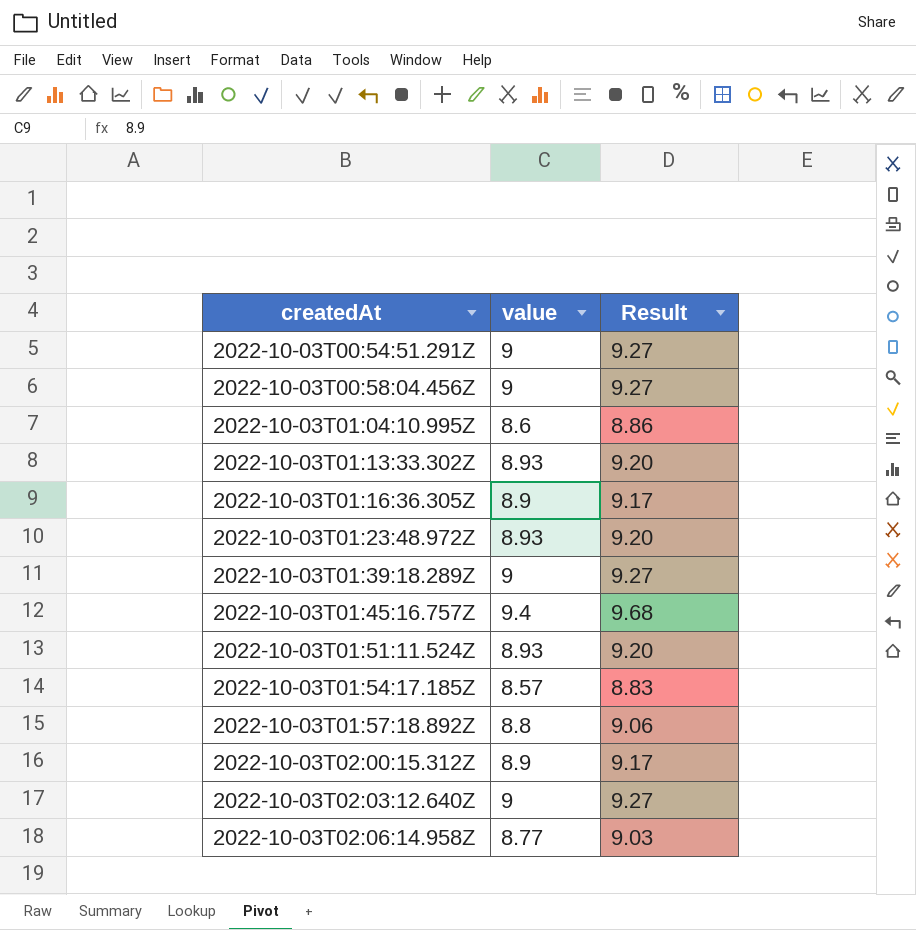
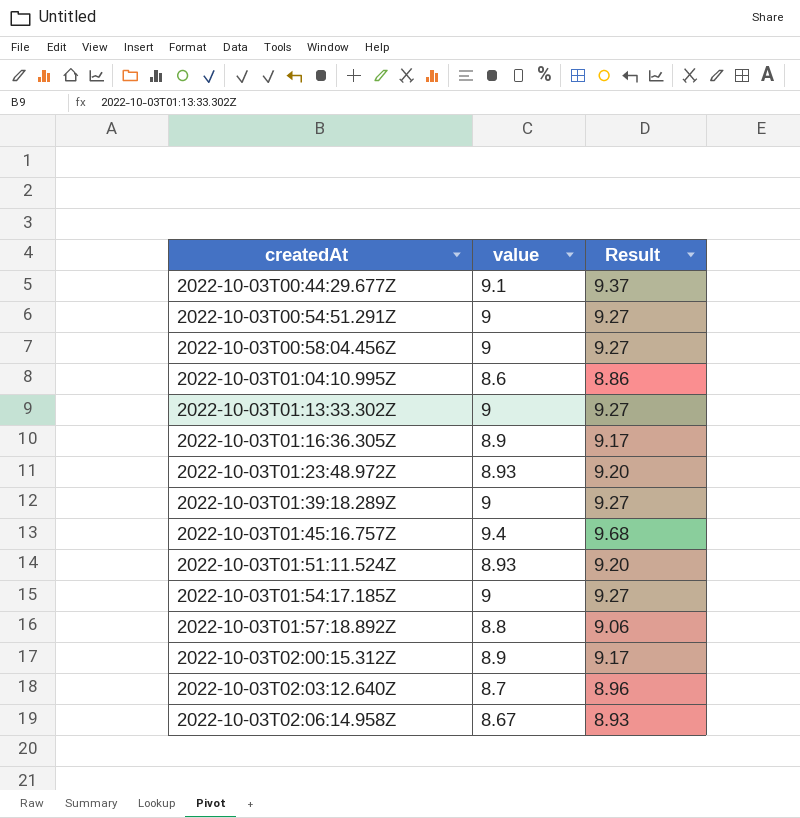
row 2022-10-03T00:44:29.677Z: none -> 9.1 | 9.37
2022-10-03T01:13:33.302Z | value: 8.93 -> 9
2022-10-03T01:13:33.302Z | Result: 9.20 -> 9.27
2022-10-03T01:54:17.185Z | value: 8.57 -> 9
2022-10-03T01:54:17.185Z | Result: 8.83 -> 9.27
2022-10-03T02:03:12.640Z | value: 9 -> 8.7
2022-10-03T02:03:12.640Z | Result: 9.27 -> 8.96
2022-10-03T02:06:14.958Z | value: 8.77 -> 8.67
2022-10-03T02:06:14.958Z | Result: 9.03 -> 8.93

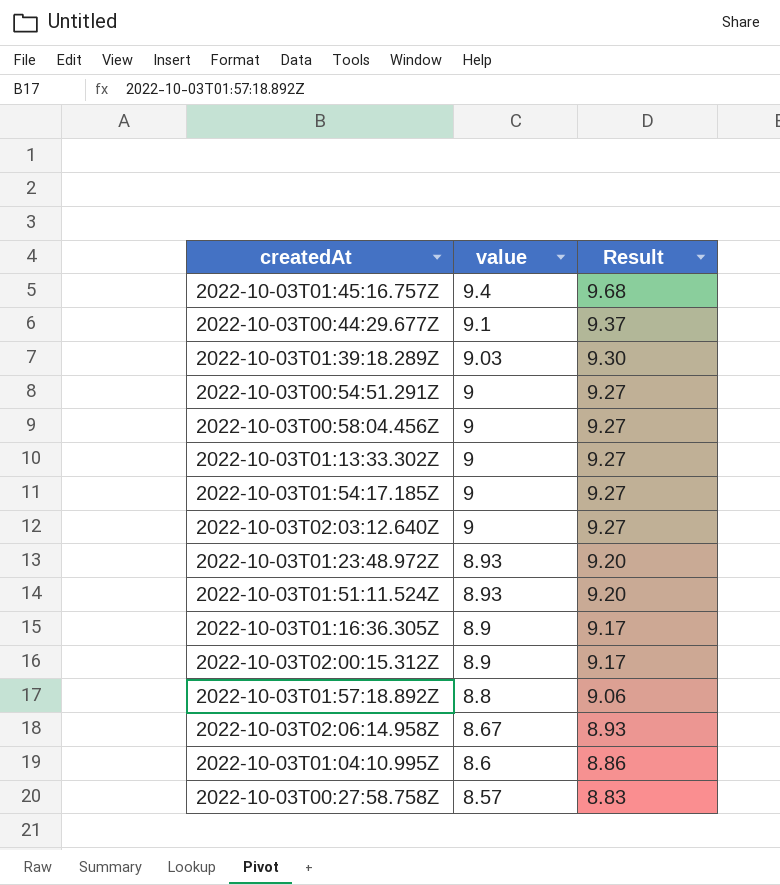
row order: createdAt ascending -> value descending
2022-10-03T01:39:18.289Z | value: 9 -> 9.03
2022-10-03T01:39:18.289Z | Result: 9.27 -> 9.30
2022-10-03T02:03:12.640Z | value: 8.7 -> 9
2022-10-03T02:03:12.640Z | Result: 8.96 -> 9.27
row 2022-10-03T00:27:58.758Z: none -> 8.57 | 8.83

